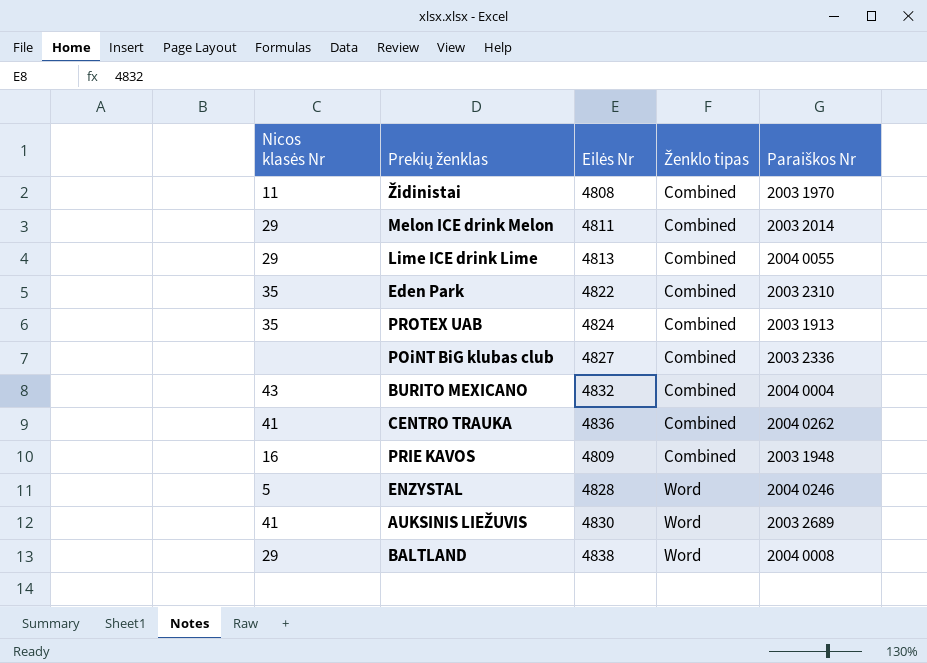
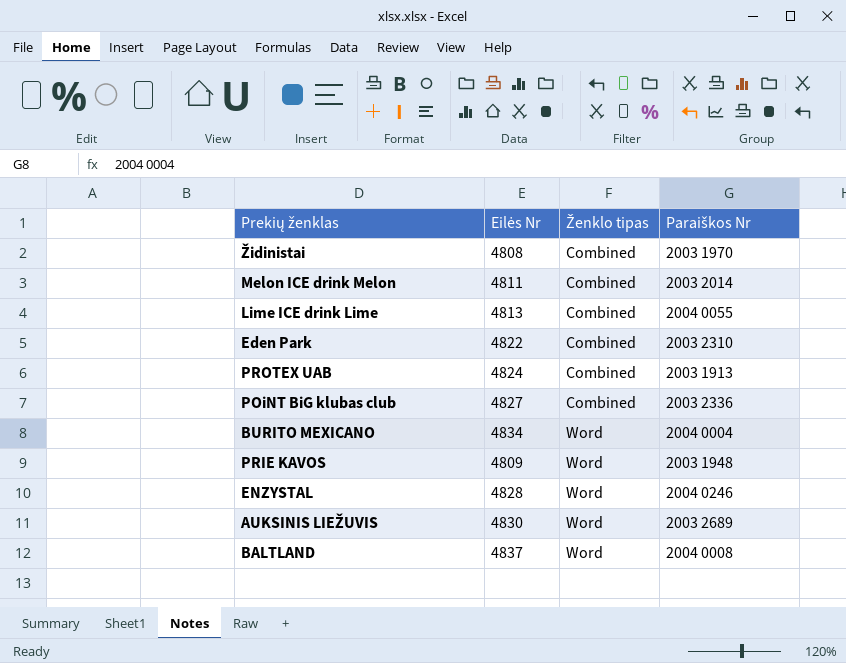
column Nicos klasės Nr | position: 1 -> none
row CENTRO TRAUKA: 41 | 4836 | Combined | 2004 0262 -> none
BURITO MEXICANO | Eilės Nr: 4832 -> 4834
BURITO MEXICANO | Ženklo tipas: Combined -> Word
PRIE KAVOS | Ženklo tipas: Combined -> Word
BALTLAND | Eilės Nr: 4838 -> 4837

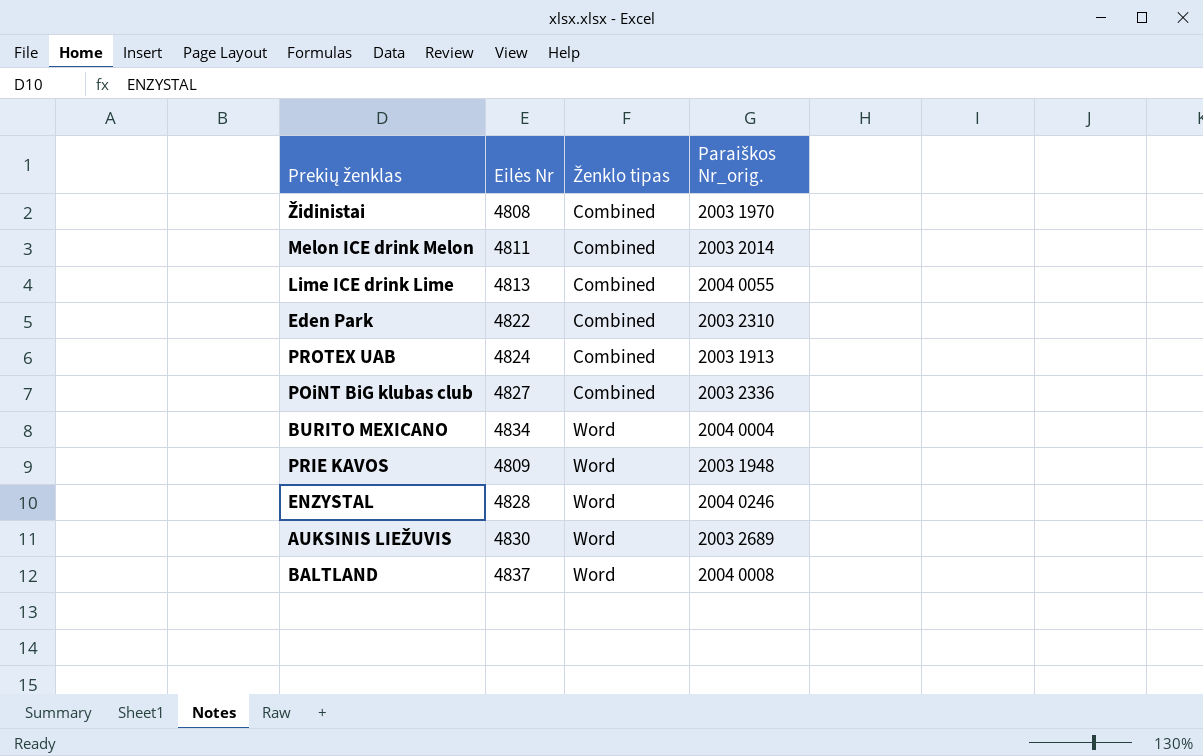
column name: Paraiškos Nr -> Paraiškos Nr_orig.

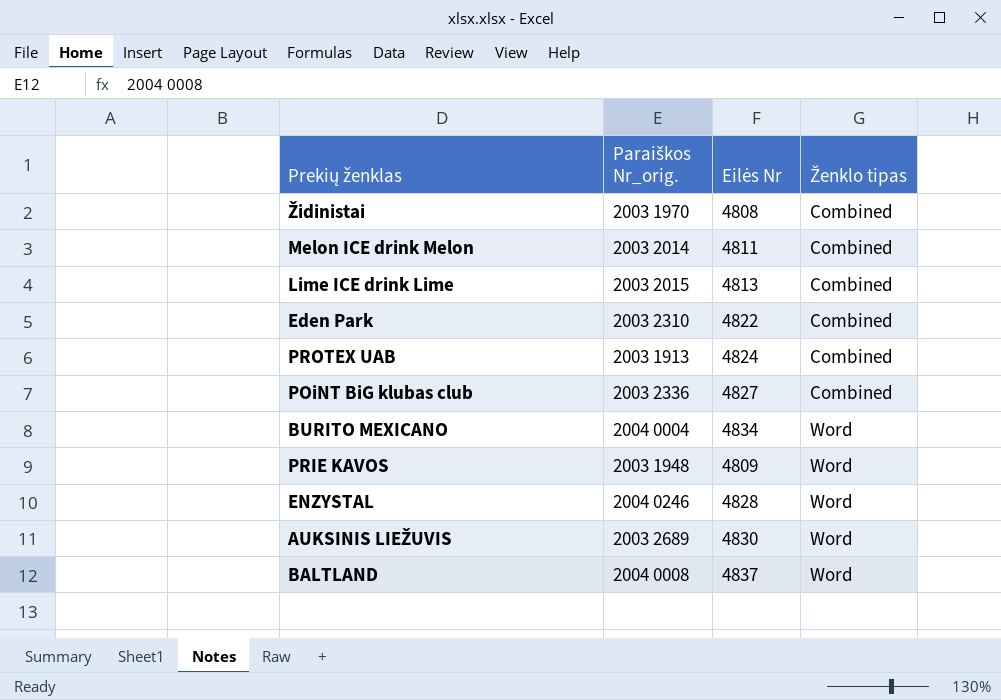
column Paraiškos Nr_orig. | position: 4 -> 2
Lime ICE drink Lime | Paraiškos Nr_orig.: 2004 0055 -> 2003 2015

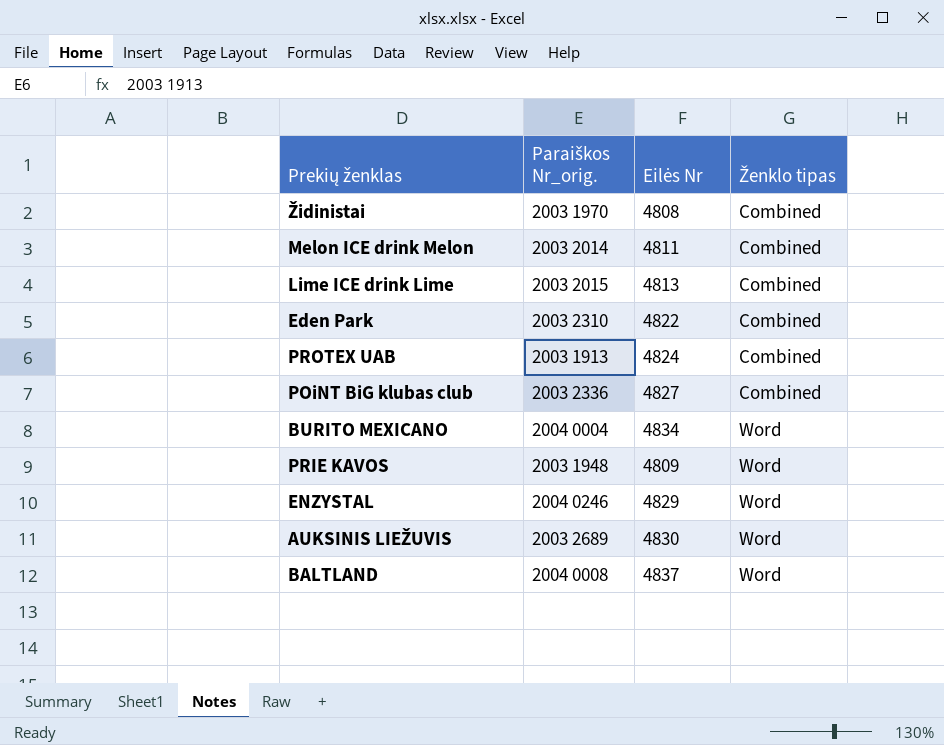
ENZYSTAL | Eilės Nr: 4828 -> 4829

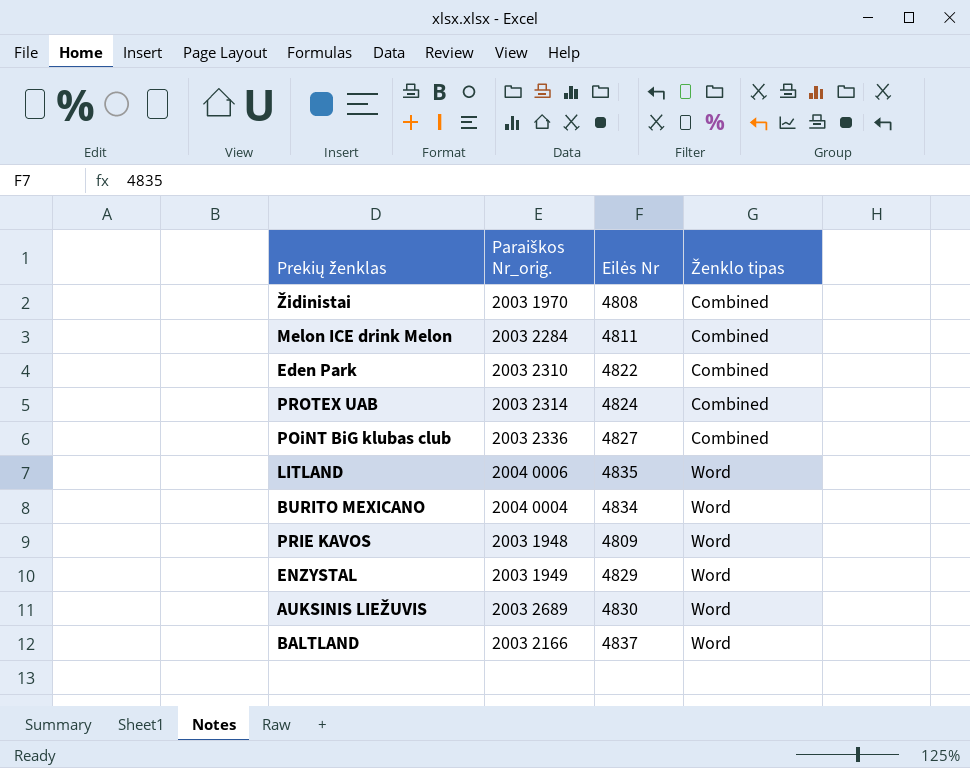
row Lime ICE drink Lime: 2003 2015 | 4813 | Combined -> none
Melon ICE drink Melon | Paraiškos Nr_orig.: 2003 2014 -> 2003 2284
PROTEX UAB | Paraiškos Nr_orig.: 2003 1913 -> 2003 2314
row LITLAND: none -> 2004 0006 | 4835 | Word
ENZYSTAL | Paraiškos Nr_orig.: 2004 0246 -> 2003 1949
BALTLAND | Paraiškos Nr_orig.: 2004 0008 -> 2003 2166

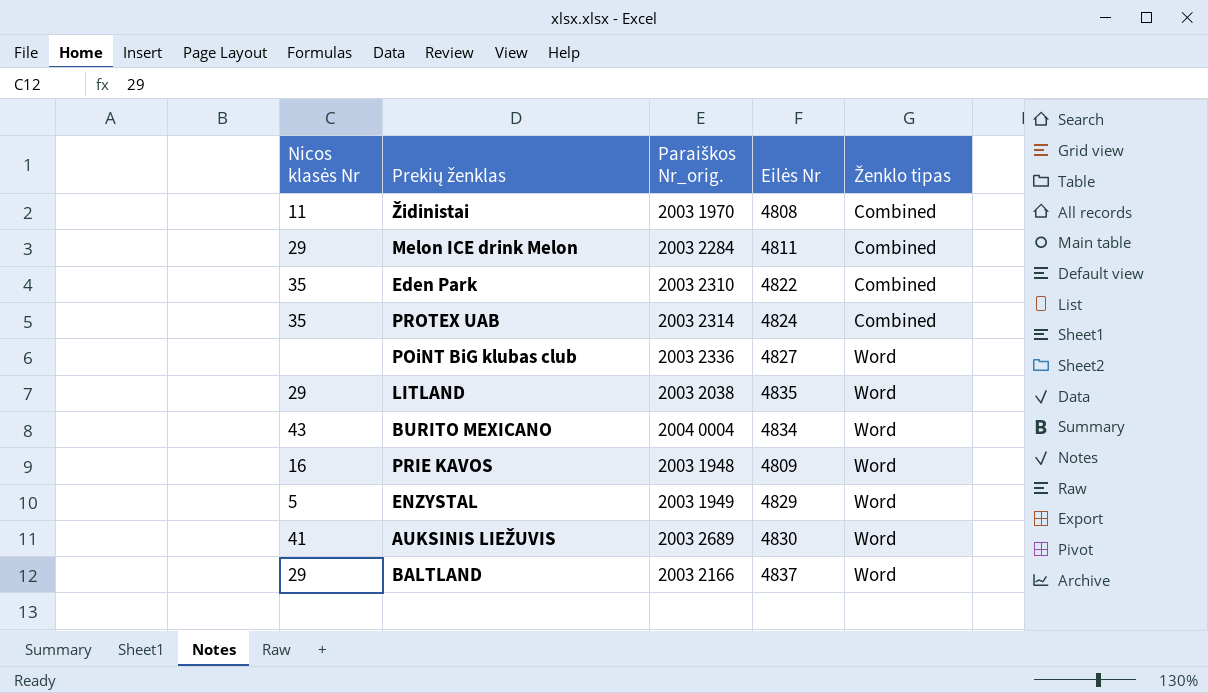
column Nicos klasės Nr | position: none -> 1
POiNT BiG klubas club | Ženklo tipas: Combined -> Word
LITLAND | Paraiškos Nr_orig.: 2004 0006 -> 2003 2038

